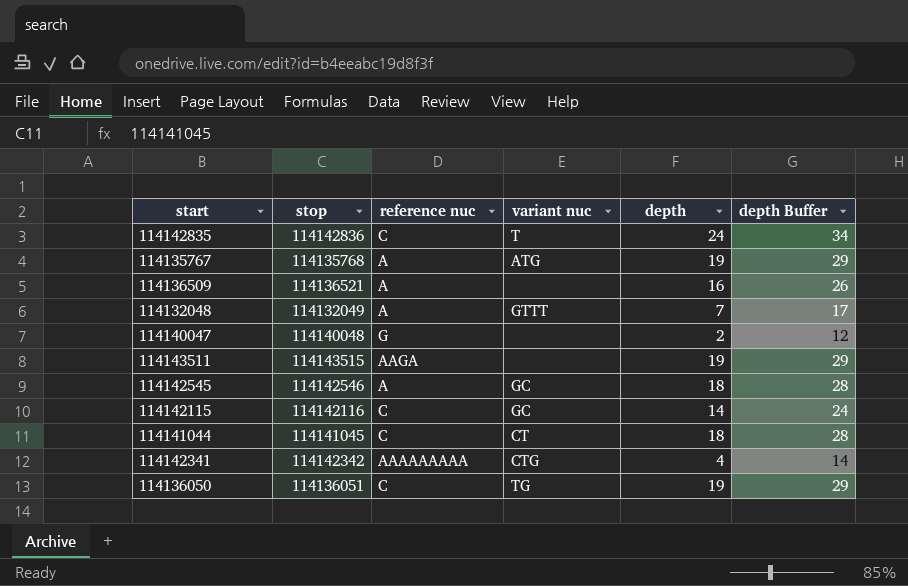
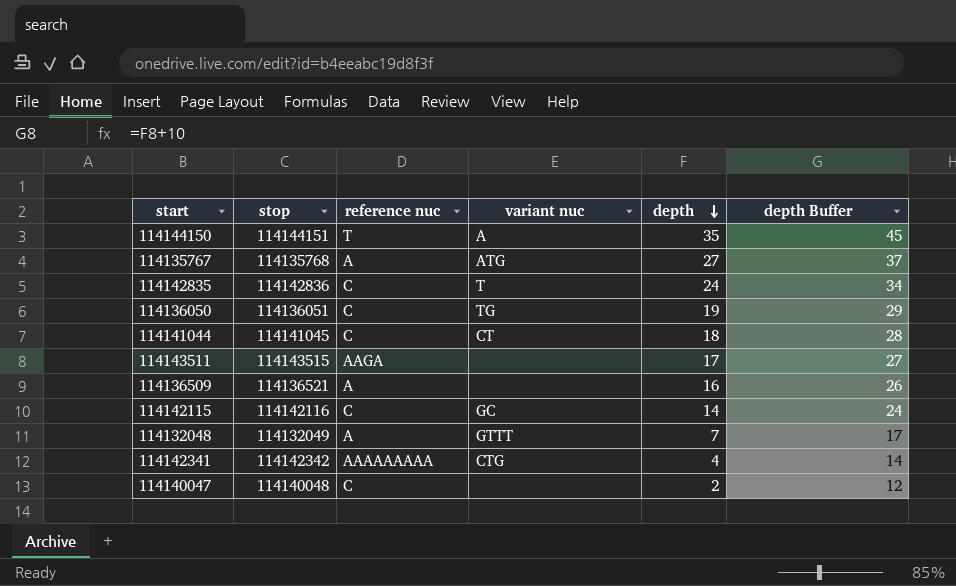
row order: none -> depth descending
row 114142545: 114142546 | A | GC | 18 | 28 -> none
row 114144150: none -> 114144151 | T | A | 35 | 45
114135767 | depth: 19 -> 27
114135767 | depth Buffer: 29 -> 37
114143511 | depth: 19 -> 17
114143511 | depth Buffer: 29 -> 27
114140047 | reference nuc: G -> C

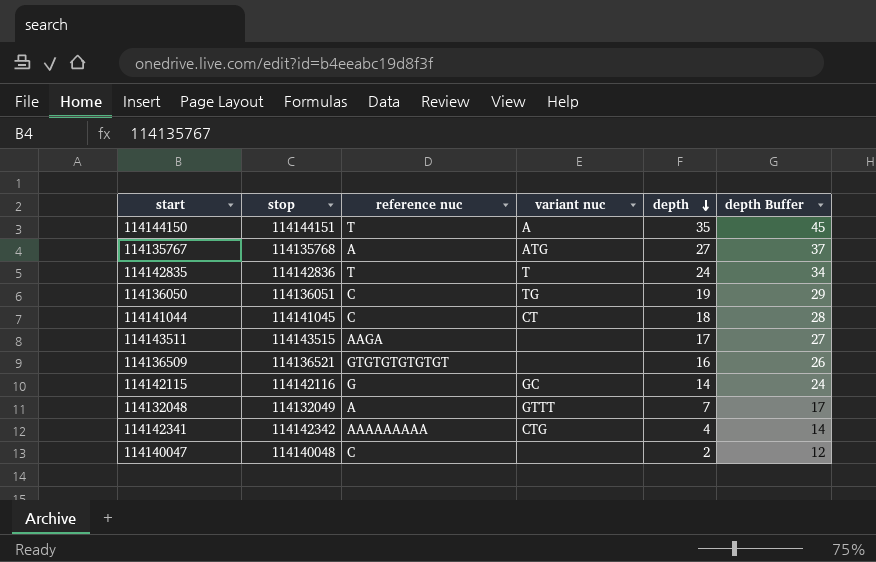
114142835 | reference nuc: C -> T
114136509 | reference nuc: A -> GTGTGTGTGTGT
114142115 | reference nuc: C -> G

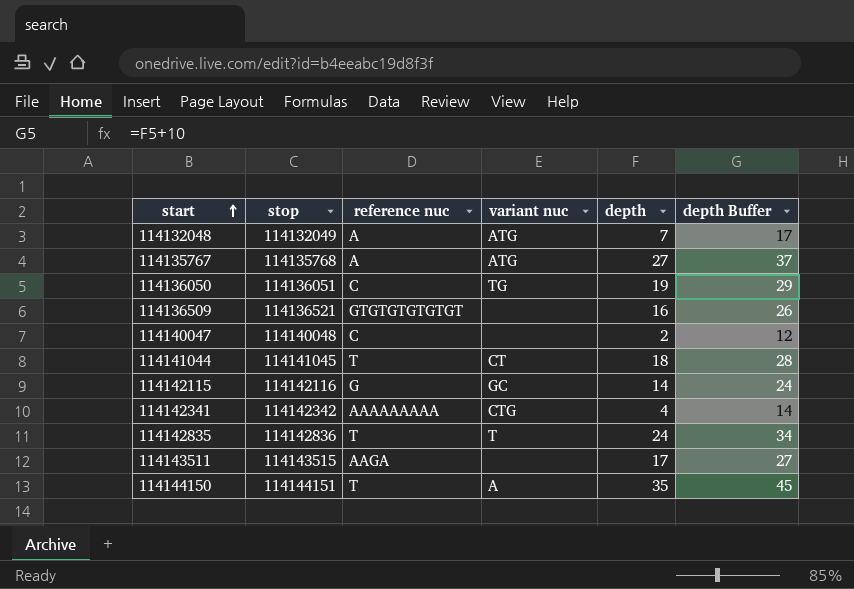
row order: depth descending -> start ascending
114132048 | variant nuc: GTTT -> ATG
114141044 | reference nuc: C -> T

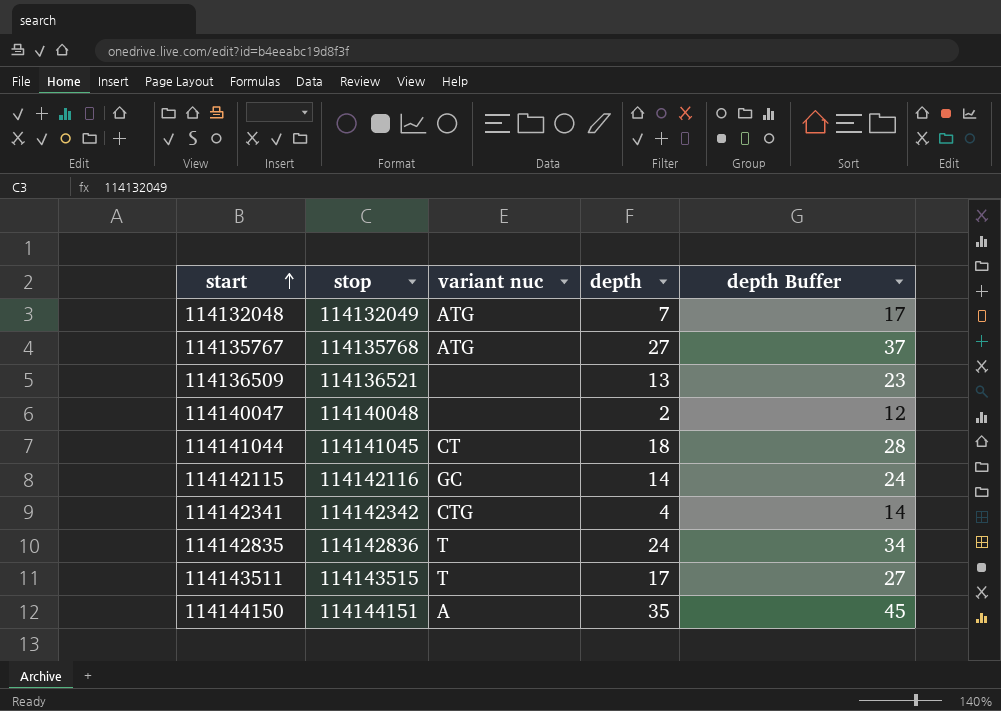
column reference nuc | position: 3 -> none
row 114136050: 114136051 | C | TG | 19 | 29 -> none
114136509 | depth: 16 -> 13
114136509 | depth Buffer: 26 -> 23
114143511 | variant nuc: none -> T

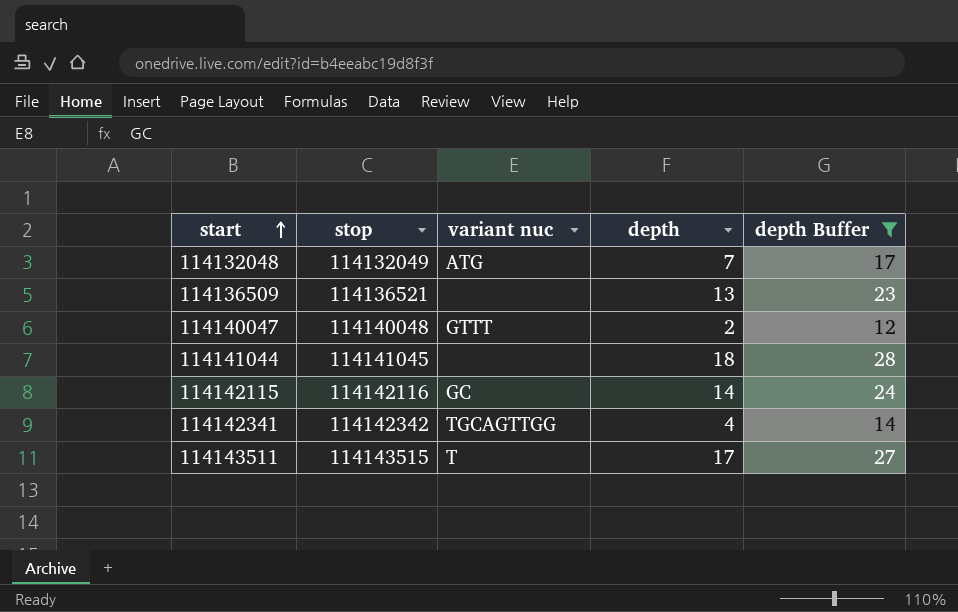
filter: none -> depth Buffer <= 28
114140047 | variant nuc: none -> GTTT
114141044 | variant nuc: CT -> none
114142341 | variant nuc: CTG -> TGCAGTTGG

